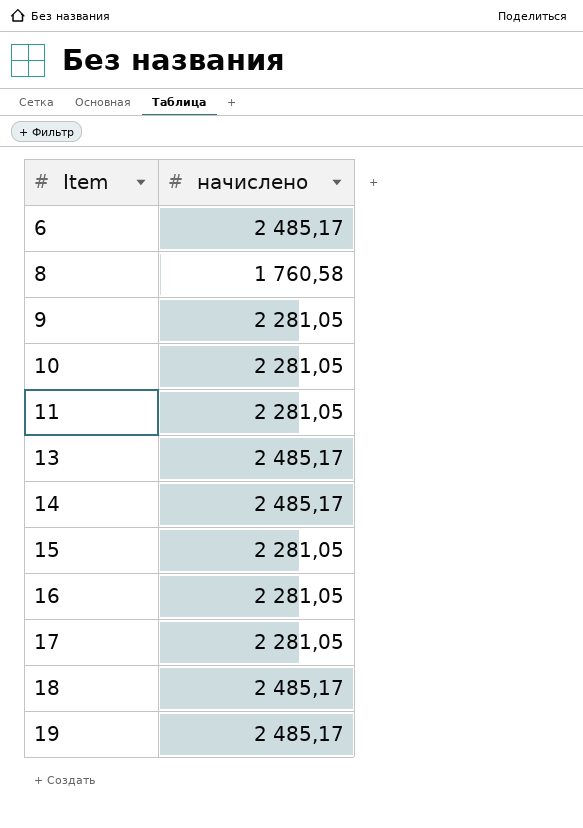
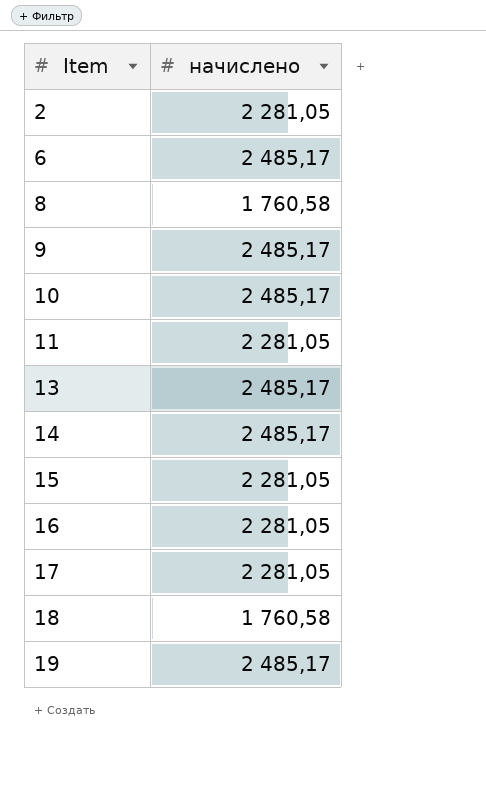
row 2: none -> 2 281,05
9 | начислено: 2 281,05 -> 2 485,17
10 | начислено: 2 281,05 -> 2 485,17
18 | начислено: 2 485,17 -> 1 760,58

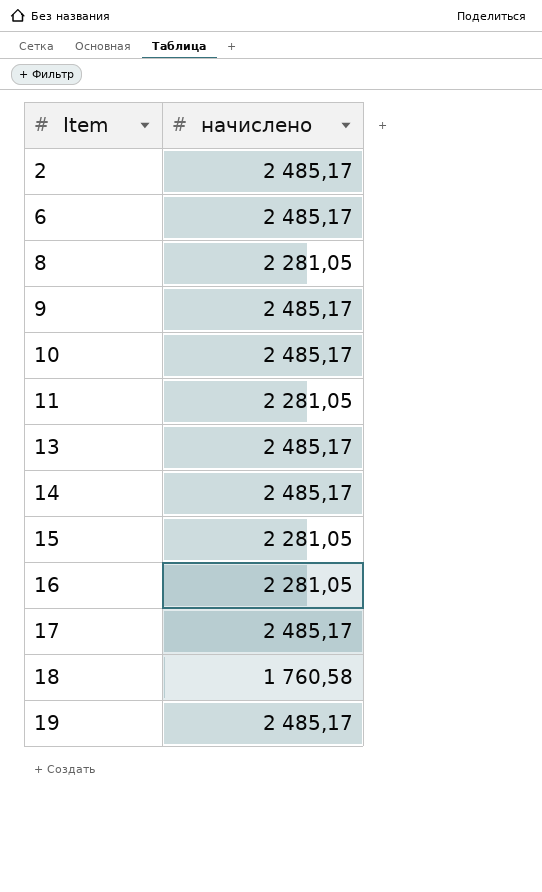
2 | начислено: 2 281,05 -> 2 485,17
8 | начислено: 1 760,58 -> 2 281,05
17 | начислено: 2 281,05 -> 2 485,17

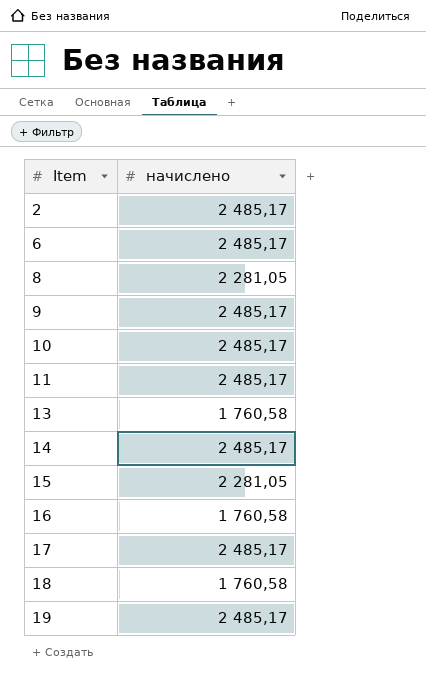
11 | начислено: 2 281,05 -> 2 485,17
13 | начислено: 2 485,17 -> 1 760,58
16 | начислено: 2 281,05 -> 1 760,58

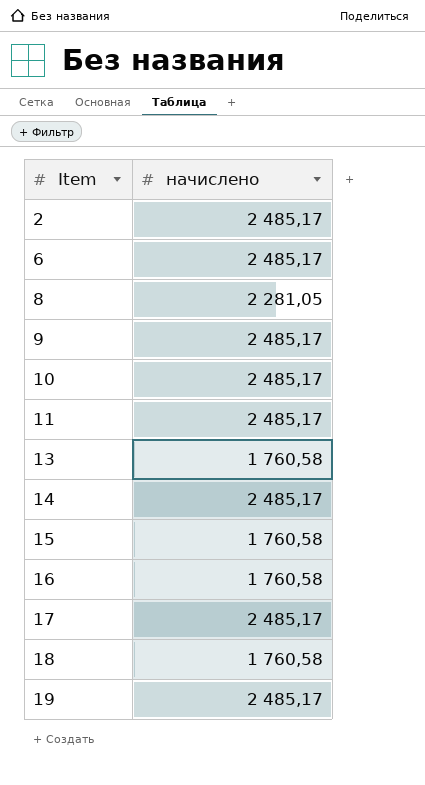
15 | начислено: 2 281,05 -> 1 760,58

